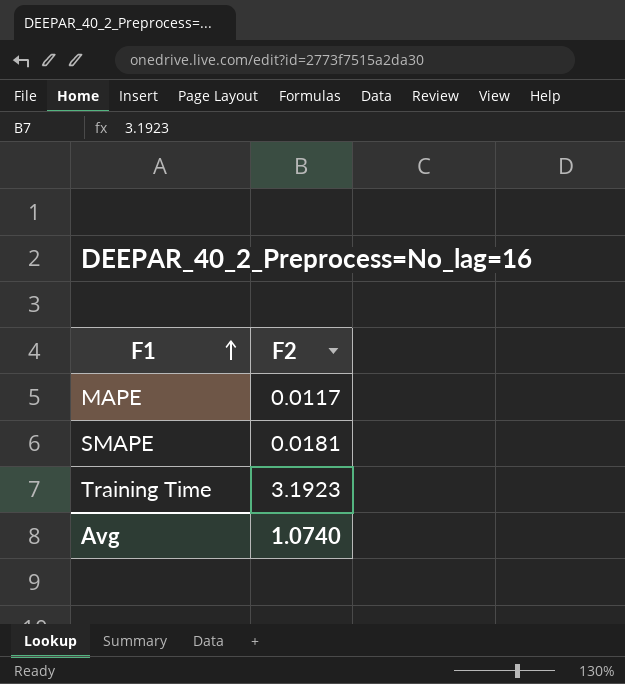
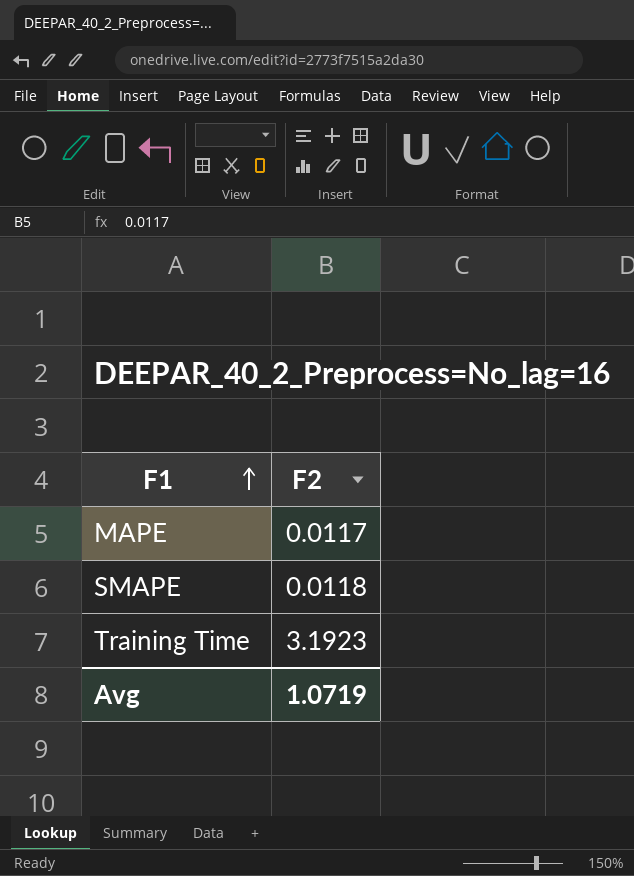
SMAPE | F2: 0.0181 -> 0.0118
Avg | F2: 1.0740 -> 1.0719

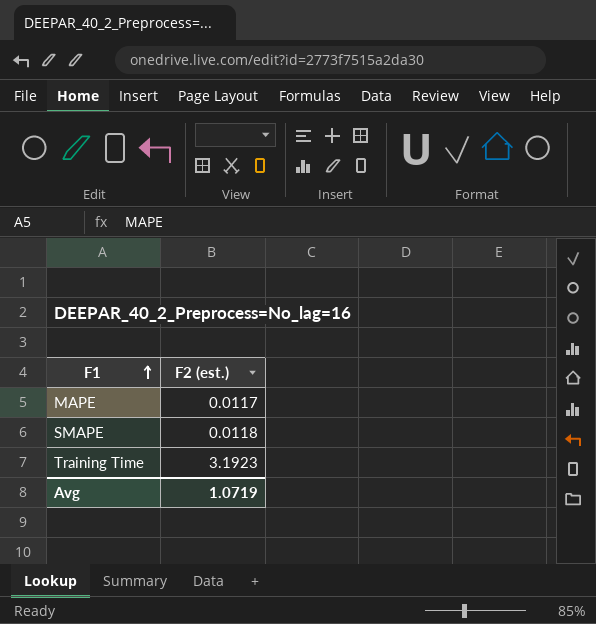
column name: F2 -> F2 (est.)

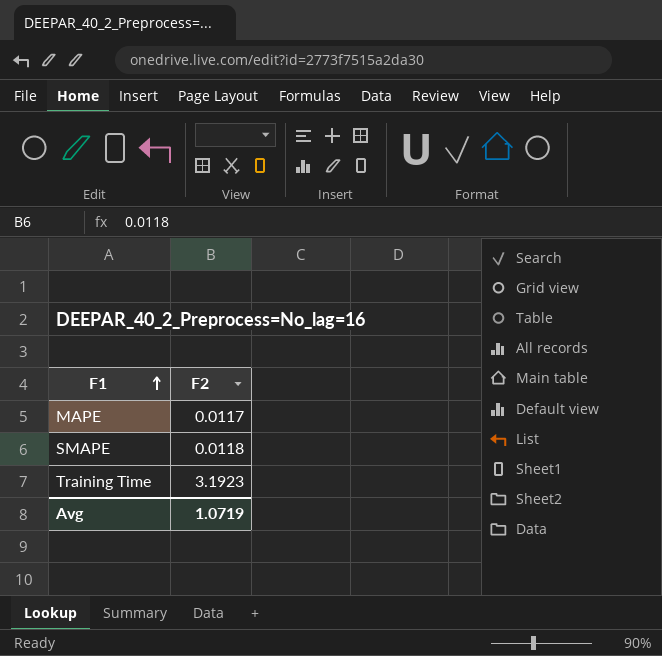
column name: F2 (est.) -> F2

